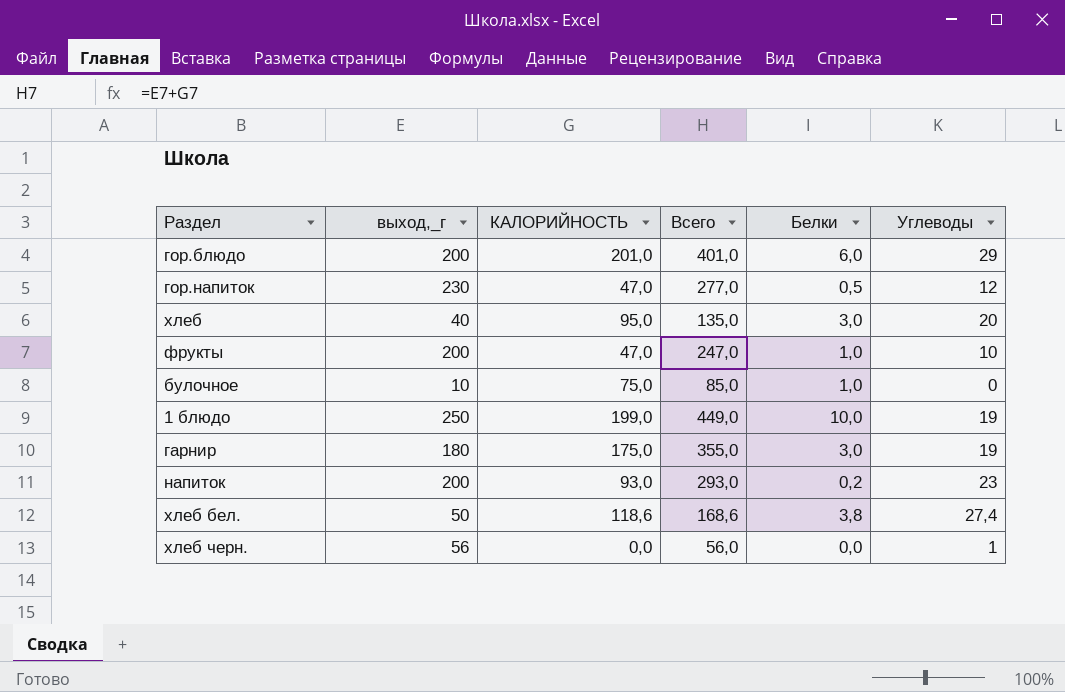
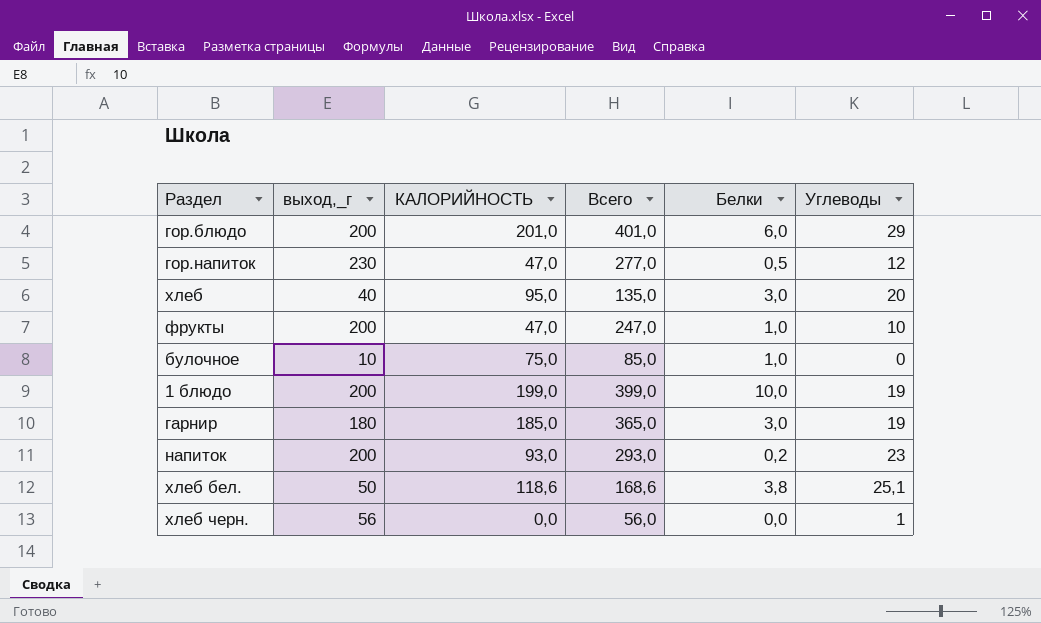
1 блюдо | выход,_г: 250 -> 200
1 блюдо | Всего: 449,0 -> 399,0
гарнир | КАЛОРИЙНОСТЬ: 175,0 -> 185,0
гарнир | Всего: 355,0 -> 365,0
хлеб бел. | Углеводы: 27,4 -> 25,1

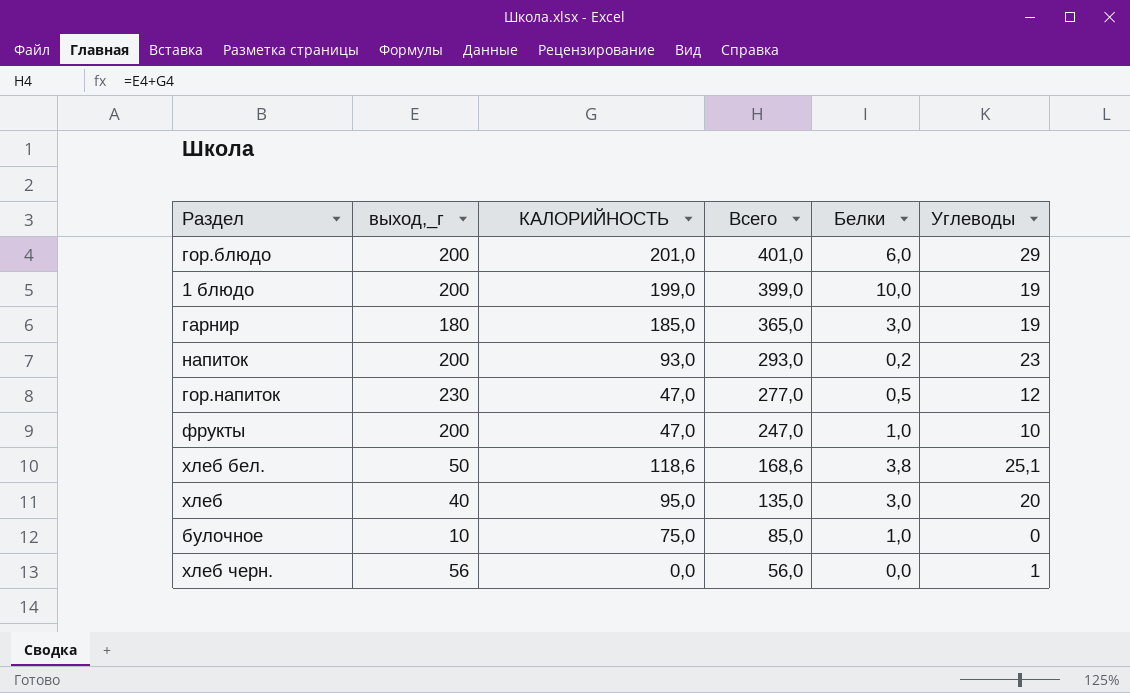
row order: none -> Всего descending

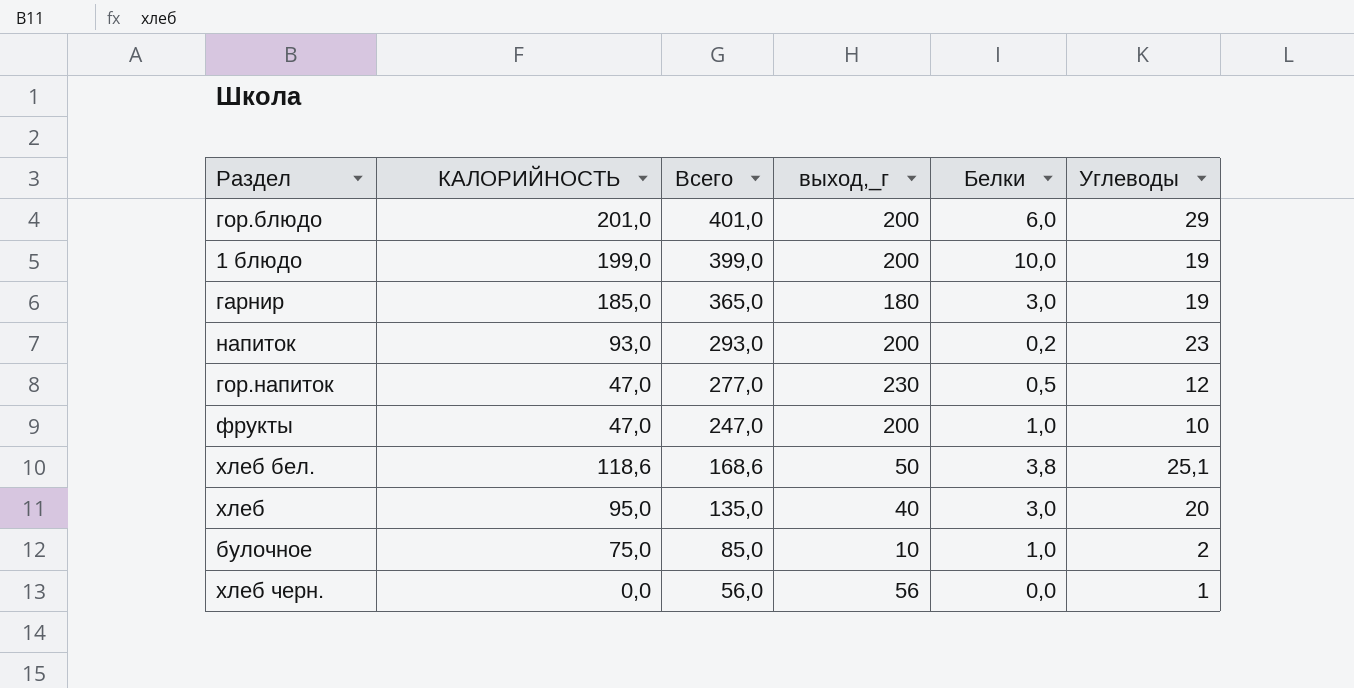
column выход,_г | position: 2 -> 4
булочное | Углеводы: 0 -> 2

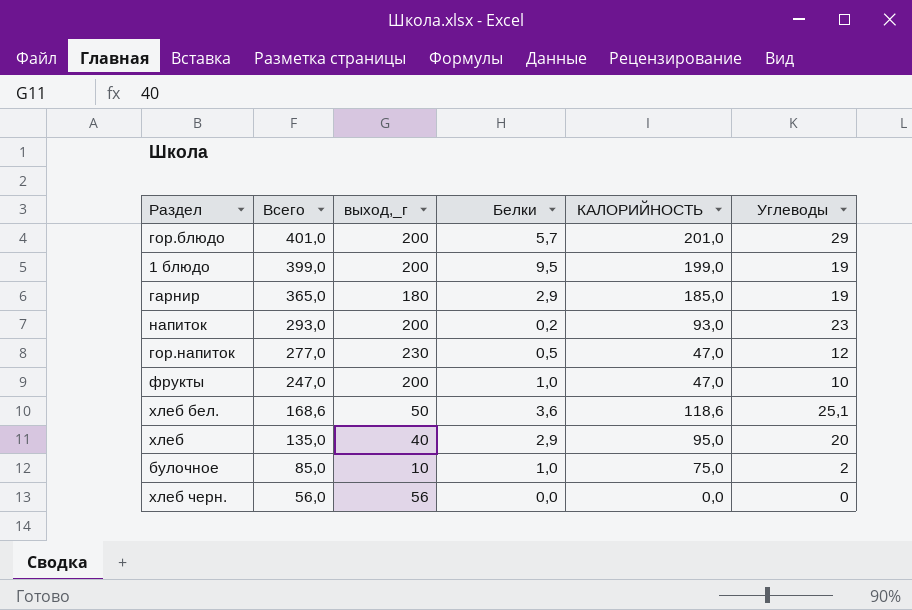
column КАЛОРИЙНОСТЬ | position: 2 -> 5
гор.блюдо | Белки: 6,0 -> 5,7
1 блюдо | Белки: 10,0 -> 9,5
гарнир | Белки: 3,0 -> 2,9
хлеб бел. | Белки: 3,8 -> 3,6
хлеб | Белки: 3,0 -> 2,9
хлеб черн. | Углеводы: 1 -> 0

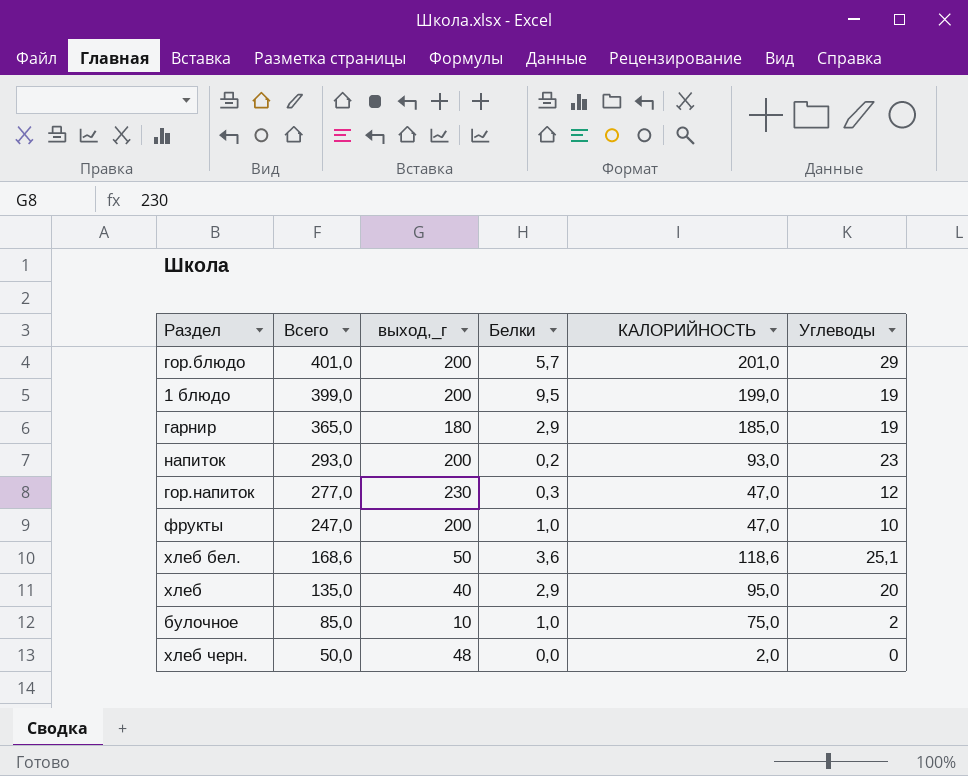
гор.напиток | Белки: 0,5 -> 0,3
хлеб черн. | Всего: 56,0 -> 50,0
хлеб черн. | выход,_г: 56 -> 48
хлеб черн. | КАЛОРИЙНОСТЬ: 0,0 -> 2,0

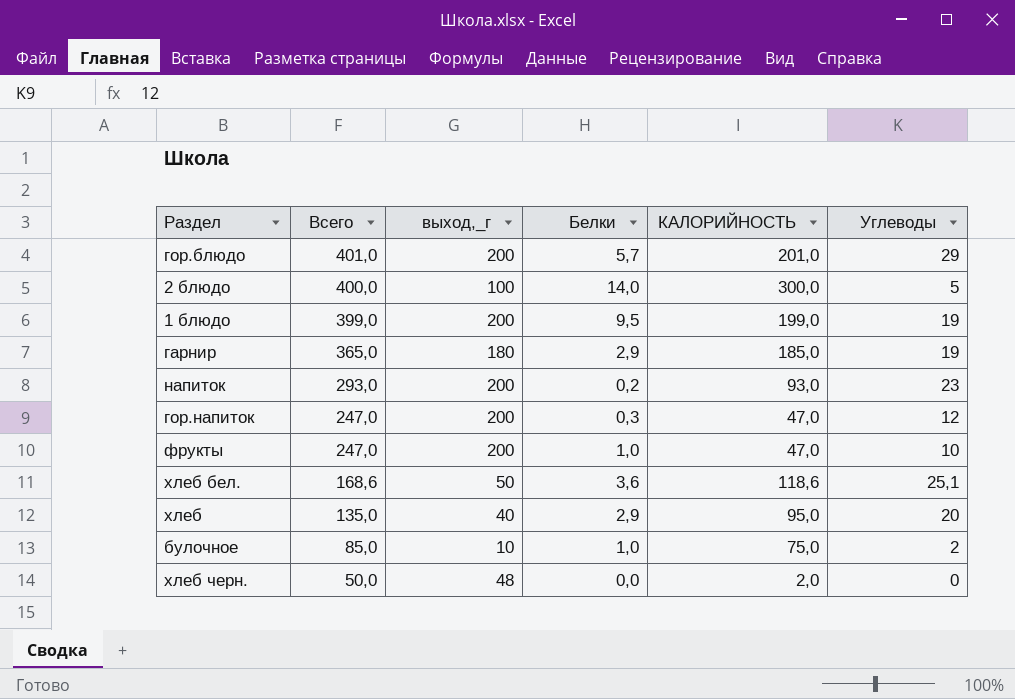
row 2 блюдо: none -> 400,0 | 100 | 14,0 | 300,0 | 5
гор.напиток | Всего: 277,0 -> 247,0
гор.напиток | выход,_г: 230 -> 200

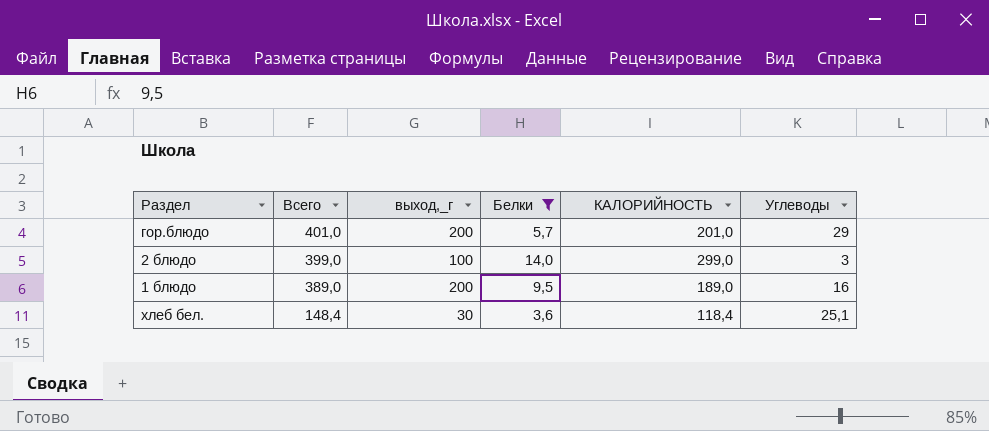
filter: none -> Белки >= 3,6
2 блюдо | Всего: 400,0 -> 399,0
2 блюдо | КАЛОРИЙНОСТЬ: 300,0 -> 299,0
2 блюдо | Углеводы: 5 -> 3
1 блюдо | Всего: 399,0 -> 389,0
1 блюдо | КАЛОРИЙНОСТЬ: 199,0 -> 189,0
1 блюдо | Углеводы: 19 -> 16
хлеб бел. | Всего: 168,6 -> 148,4
хлеб бел. | выход,_г: 50 -> 30
хлеб бел. | КАЛОРИЙНОСТЬ: 118,6 -> 118,4

